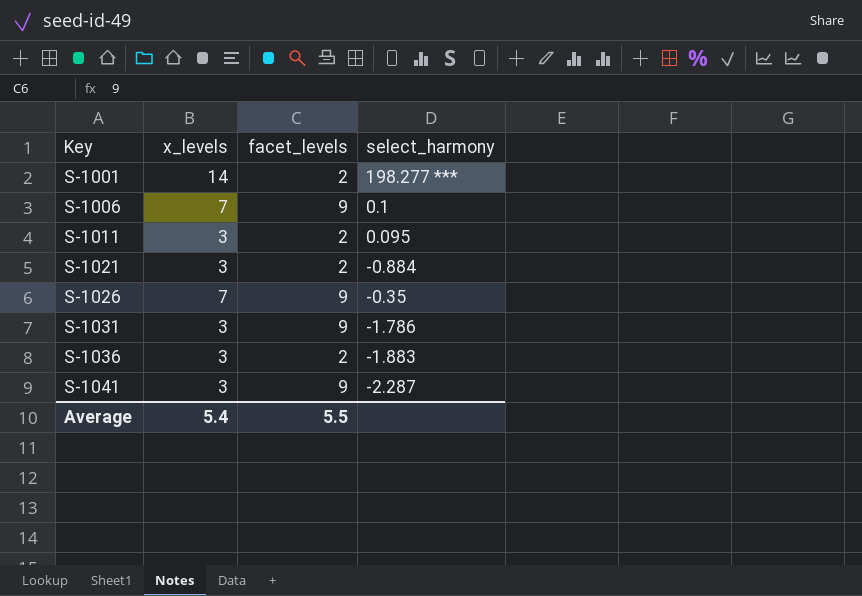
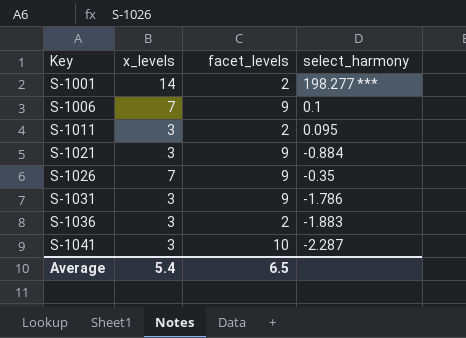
S-1021 | facet_levels: 2 -> 9
S-1041 | facet_levels: 9 -> 10
Average | facet_levels: 5.5 -> 6.5

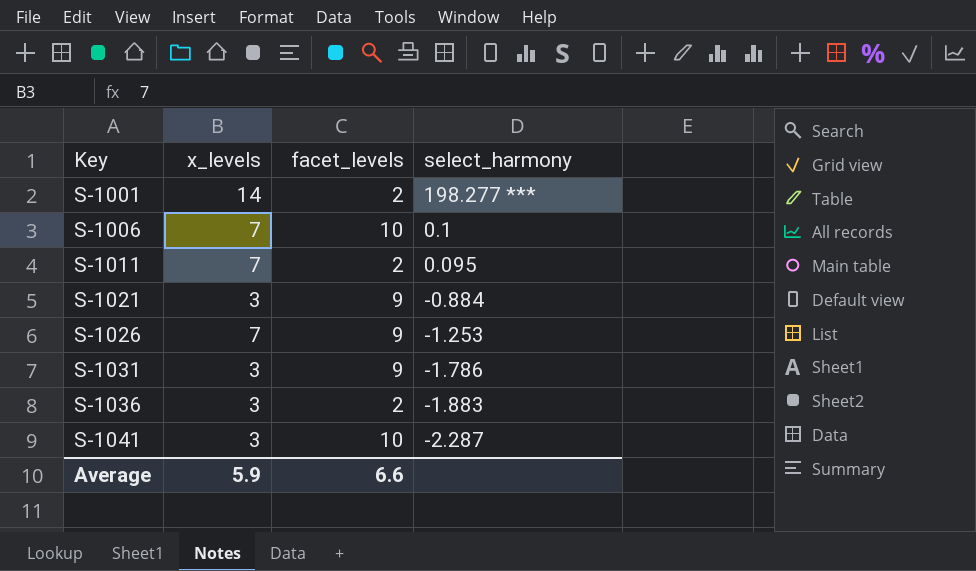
S-1006 | facet_levels: 9 -> 10
S-1011 | x_levels: 3 -> 7
S-1026 | select_harmony: -0.35 -> -1.253
Average | x_levels: 5.4 -> 5.9
Average | facet_levels: 6.5 -> 6.6

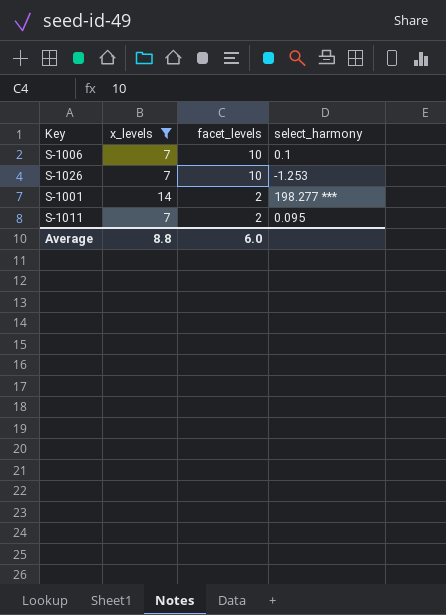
filter: none -> x_levels != 3
row order: Key ascending -> facet_levels descending
S-1026 | facet_levels: 9 -> 10
Average | x_levels: 5.9 -> 8.8
Average | facet_levels: 6.6 -> 6.0

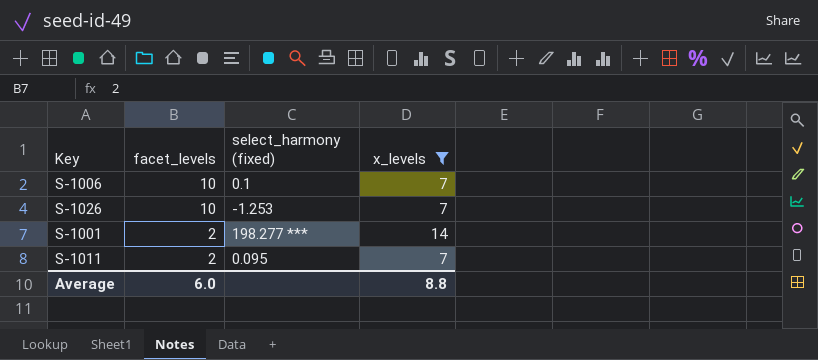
column name: select_harmony -> select_harmony (fixed)
column x_levels | position: 2 -> 4

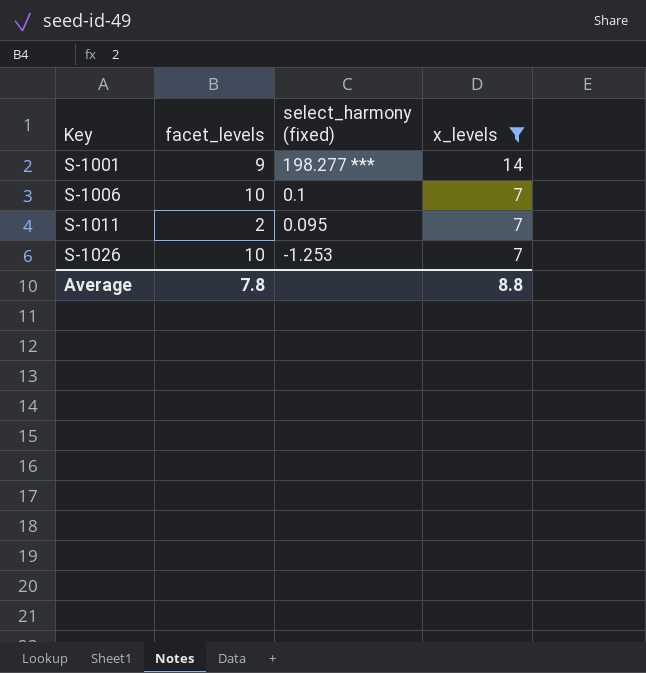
row order: facet_levels descending -> Key ascending
S-1001 | facet_levels: 2 -> 9
Average | facet_levels: 6.0 -> 7.8

